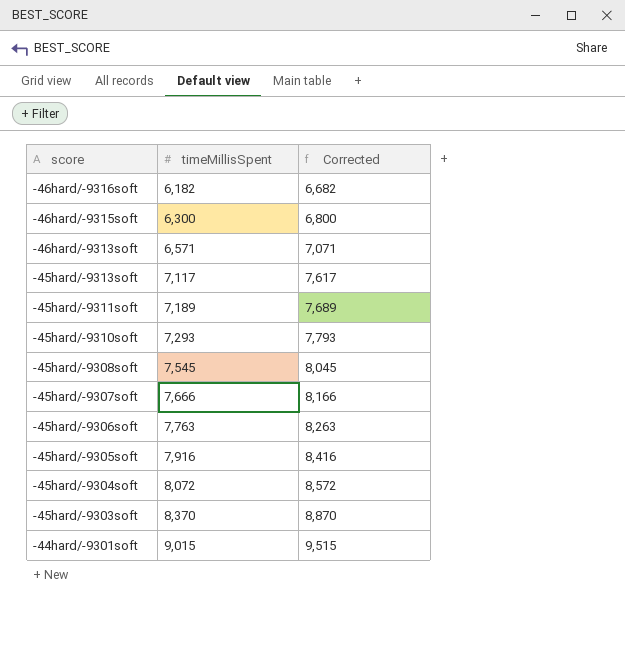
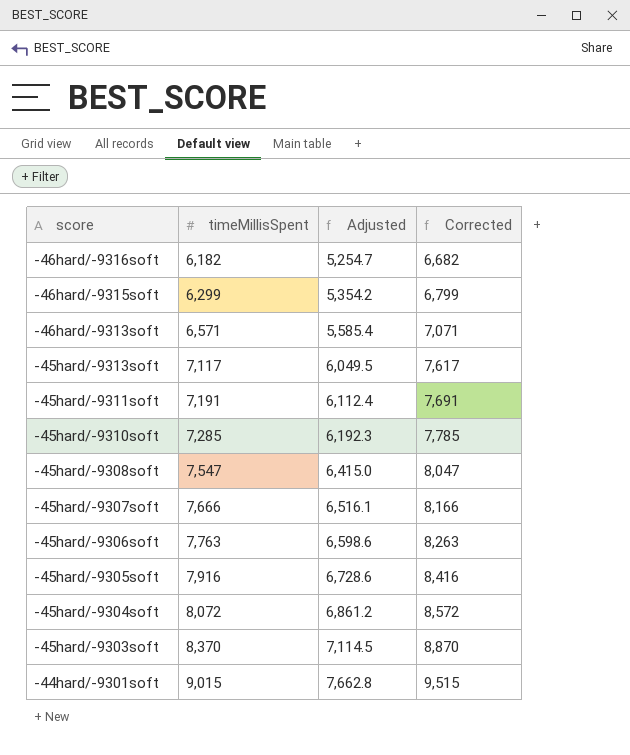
column Adjusted | formula: none -> [timeMillisSpent] * 0.85
-46hard/-9315soft | timeMillisSpent: 6,300 -> 6,299
-46hard/-9315soft | Corrected: 6,800 -> 6,799
-45hard/-9311soft | timeMillisSpent: 7,189 -> 7,191
-45hard/-9311soft | Corrected: 7,689 -> 7,691
-45hard/-9310soft | timeMillisSpent: 7,293 -> 7,285
-45hard/-9310soft | Corrected: 7,793 -> 7,785
-45hard/-9308soft | timeMillisSpent: 7,545 -> 7,547
-45hard/-9308soft | Corrected: 8,045 -> 8,047

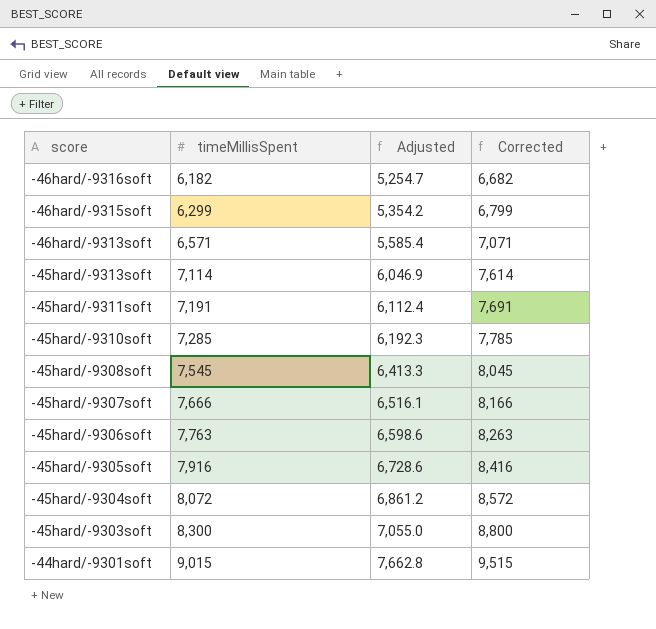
-45hard/-9313soft | timeMillisSpent: 7,117 -> 7,114
-45hard/-9313soft | Adjusted: 6,049.5 -> 6,046.9
-45hard/-9313soft | Corrected: 7,617 -> 7,614
-45hard/-9308soft | timeMillisSpent: 7,547 -> 7,545
-45hard/-9308soft | Adjusted: 6,415.0 -> 6,413.3
-45hard/-9308soft | Corrected: 8,047 -> 8,045
-45hard/-9303soft | timeMillisSpent: 8,370 -> 8,300
-45hard/-9303soft | Adjusted: 7,114.5 -> 7,055.0
-45hard/-9303soft | Corrected: 8,870 -> 8,800

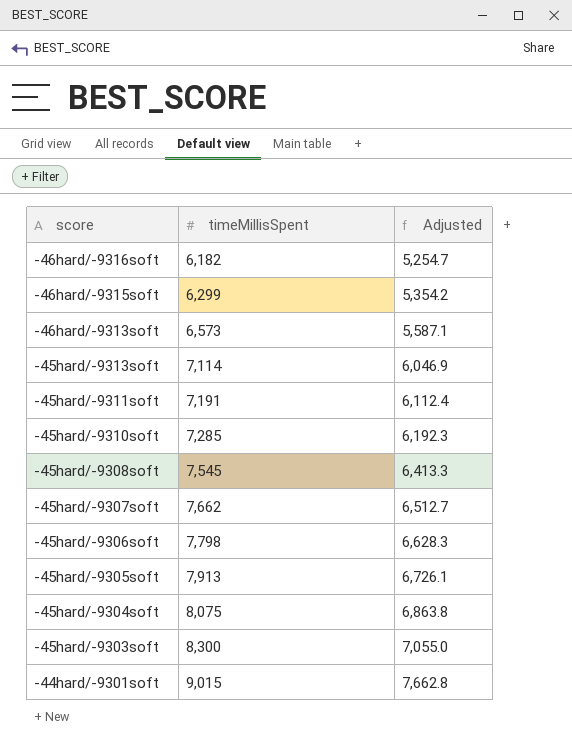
column Corrected | formula: [timeMillisSpent] + 500 -> none
-46hard/-9313soft | timeMillisSpent: 6,571 -> 6,573
-46hard/-9313soft | Adjusted: 5,585.4 -> 5,587.1
-45hard/-9307soft | timeMillisSpent: 7,666 -> 7,662
-45hard/-9307soft | Adjusted: 6,516.1 -> 6,512.7
-45hard/-9306soft | timeMillisSpent: 7,763 -> 7,798
-45hard/-9306soft | Adjusted: 6,598.6 -> 6,628.3
-45hard/-9305soft | timeMillisSpent: 7,916 -> 7,913
-45hard/-9305soft | Adjusted: 6,728.6 -> 6,726.1
-45hard/-9304soft | timeMillisSpent: 8,072 -> 8,075
-45hard/-9304soft | Adjusted: 6,861.2 -> 6,863.8

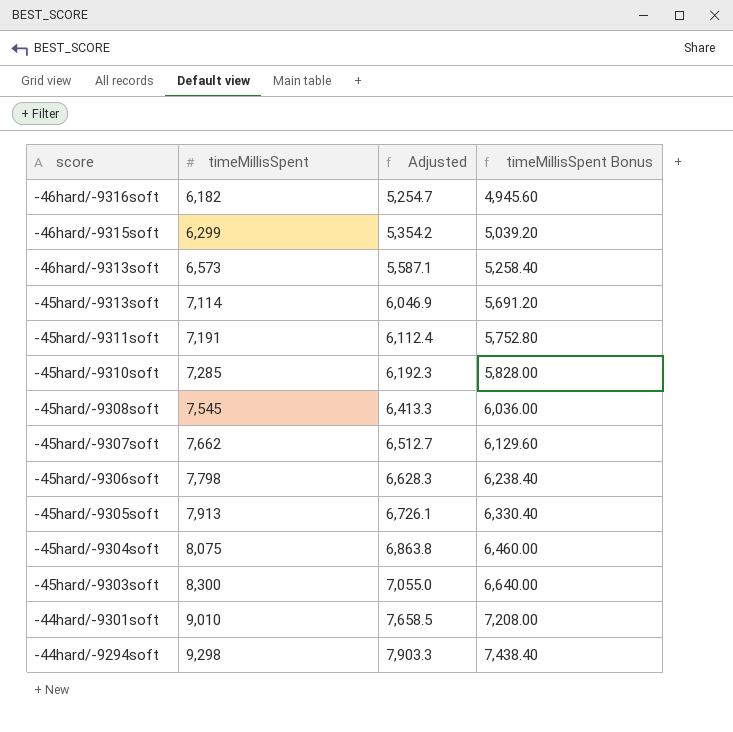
column timeMillisSpent Bonus | formula: none -> [timeMillisSpent] * 0.8
-44hard/-9301soft | timeMillisSpent: 9,015 -> 9,010
-44hard/-9301soft | Adjusted: 7,662.8 -> 7,658.5
row -44hard/-9294soft: none -> 9,298 | 7,903.3 | 7,438.40

